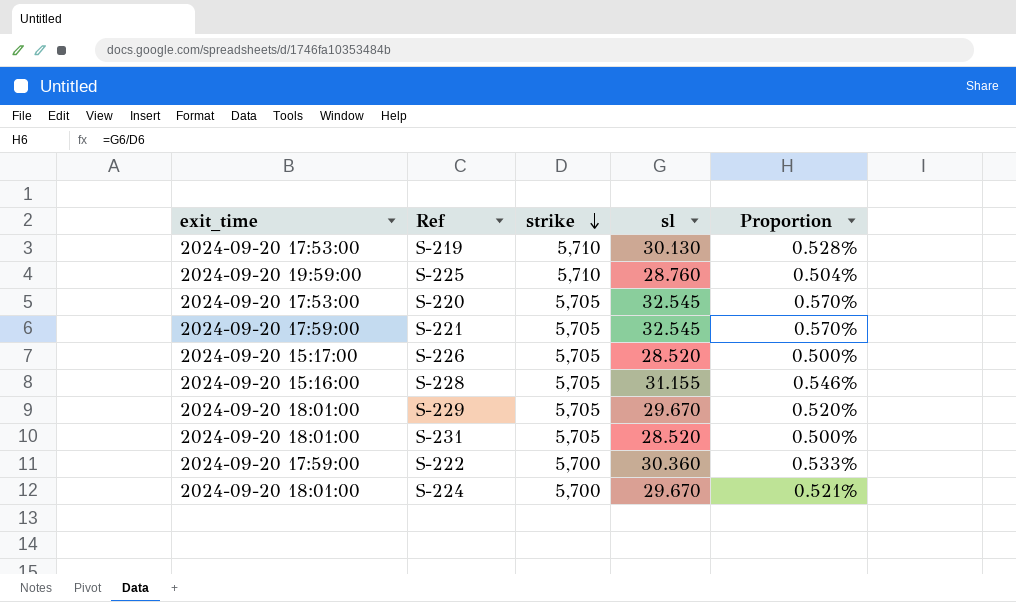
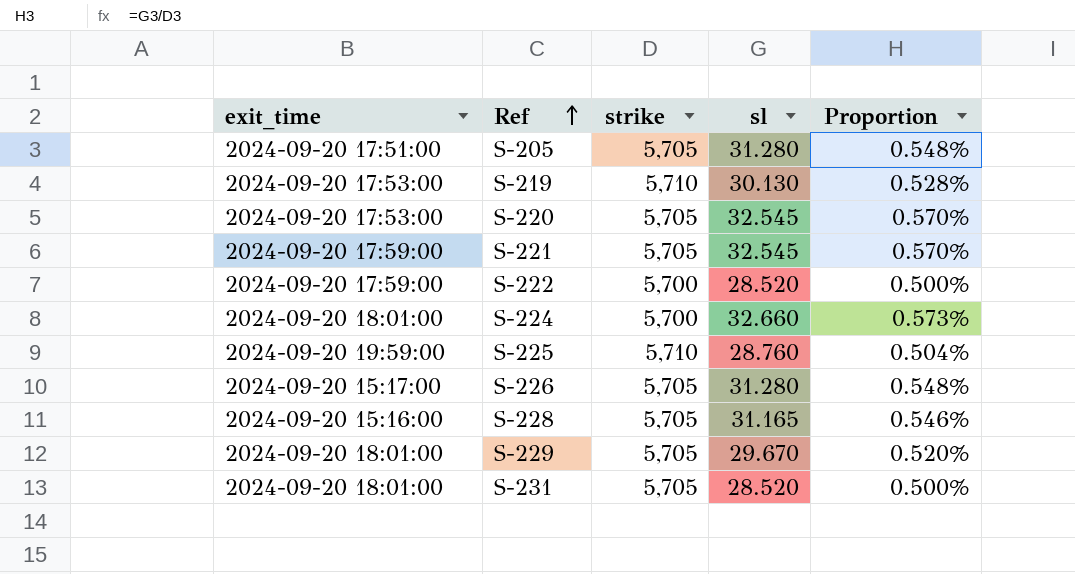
row order: strike descending -> Ref ascending
row S-205: none -> 2024-09-20 17:51:00 | 5,705 | 31.280 | 0.548%
S-222 | sl: 30.360 -> 28.520
S-222 | Proportion: 0.533% -> 0.500%
S-224 | sl: 29.670 -> 32.660
S-224 | Proportion: 0.521% -> 0.573%
S-226 | sl: 28.520 -> 31.280
S-226 | Proportion: 0.500% -> 0.548%
S-228 | sl: 31.155 -> 31.165

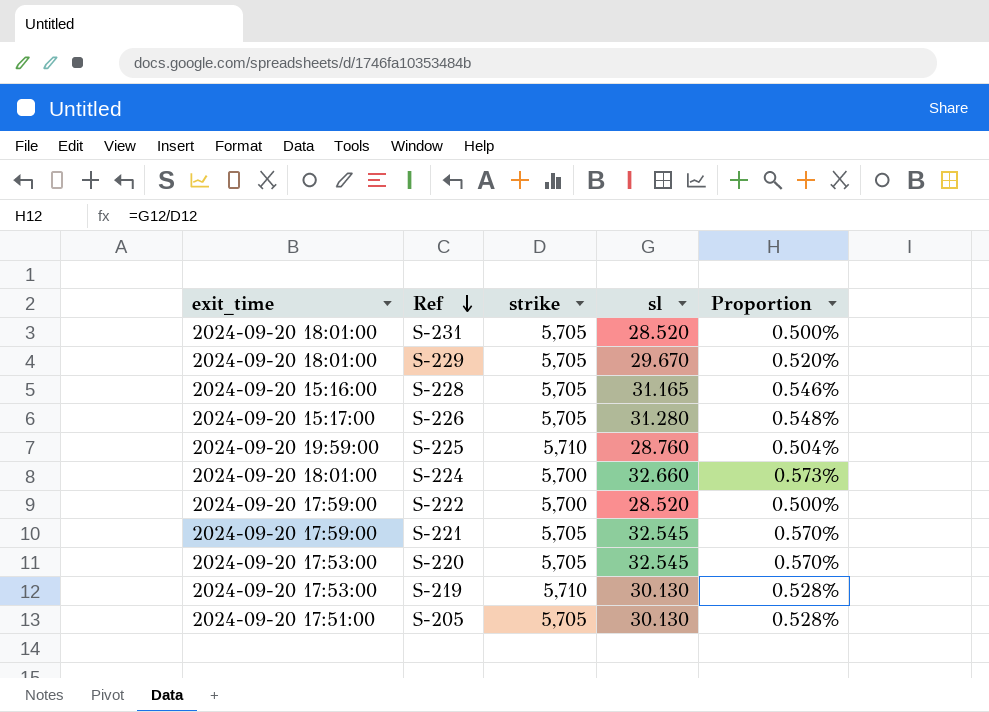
row order: Ref ascending -> Ref descending
S-205 | sl: 31.280 -> 30.130
S-205 | Proportion: 0.548% -> 0.528%

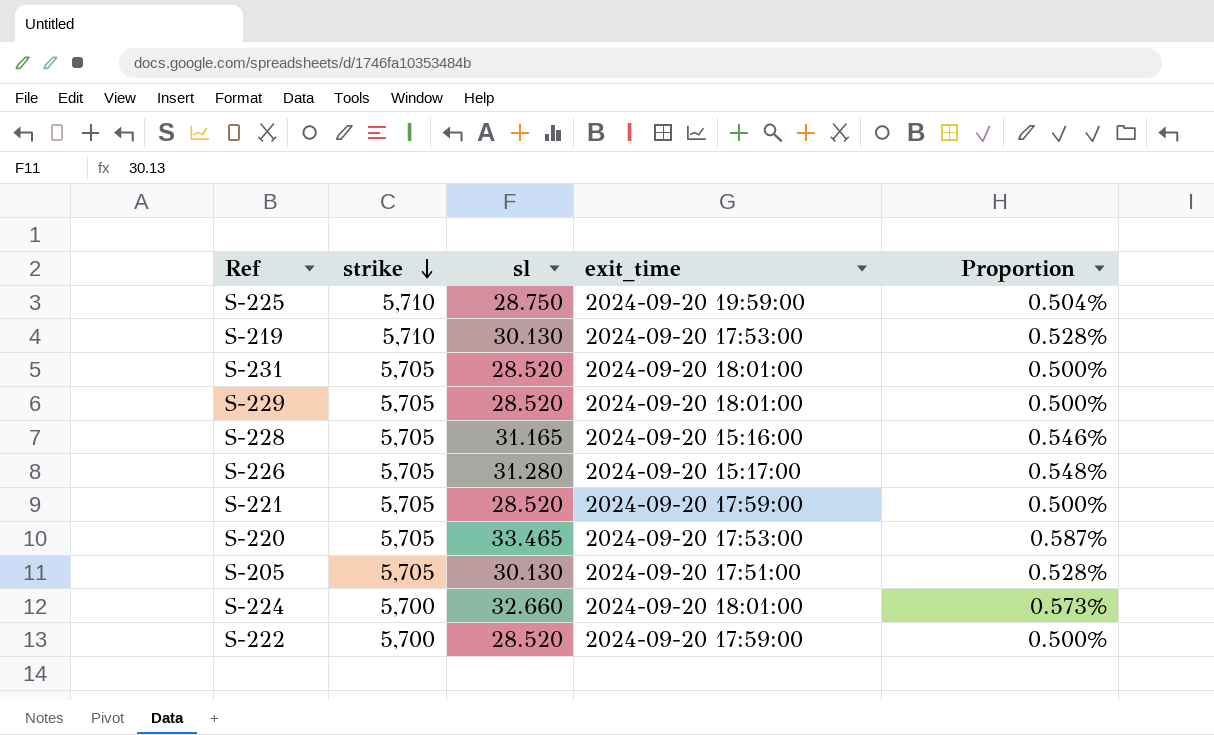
row order: Ref descending -> strike descending
column exit_time | position: 1 -> 4
S-225 | sl: 28.760 -> 28.750
S-229 | sl: 29.670 -> 28.520
S-229 | Proportion: 0.520% -> 0.500%
S-221 | sl: 32.545 -> 28.520
S-221 | Proportion: 0.570% -> 0.500%
S-220 | sl: 32.545 -> 33.465
S-220 | Proportion: 0.570% -> 0.587%

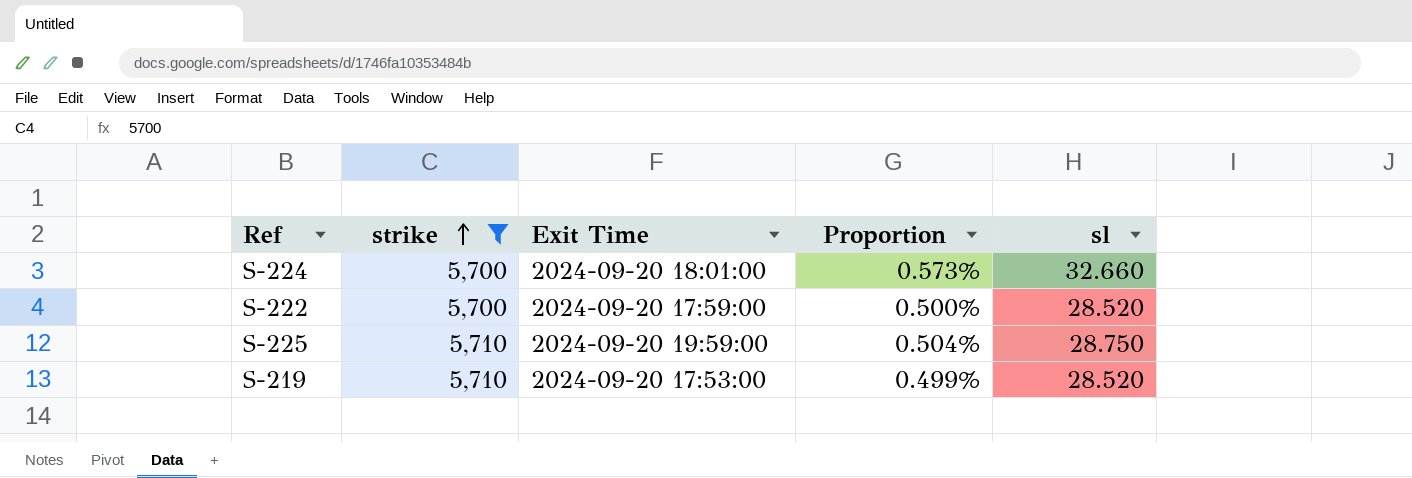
filter: none -> strike != 5,705
row order: strike descending -> strike ascending
column name: exit_time -> Exit Time
column sl | position: 3 -> 5
S-219 | Proportion: 0.528% -> 0.499%
S-219 | sl: 30.130 -> 28.520

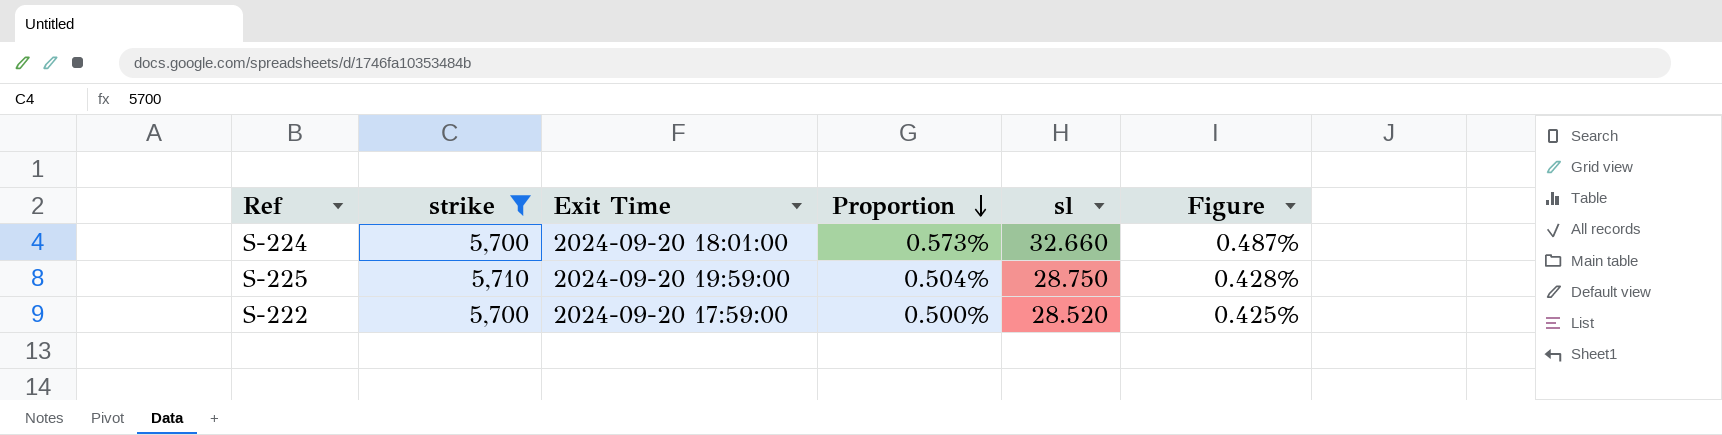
row order: strike ascending -> Proportion descending
column Figure | formula: none -> [Proportion] * 0.85
row S-219: 5,710 | 2024-09-20 17:53:00 | 0.499% | 28.520 -> none

